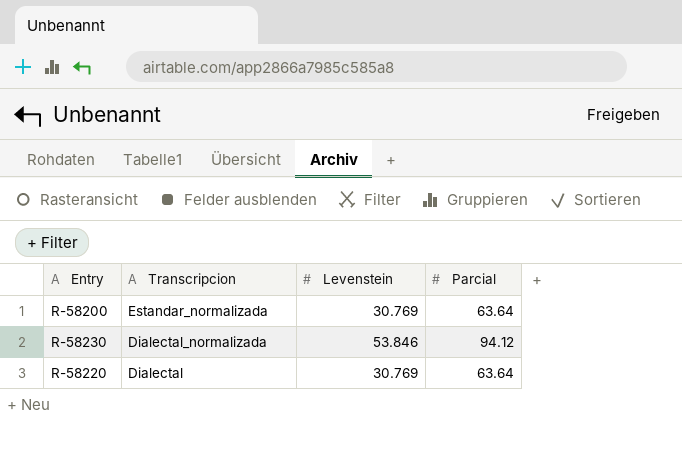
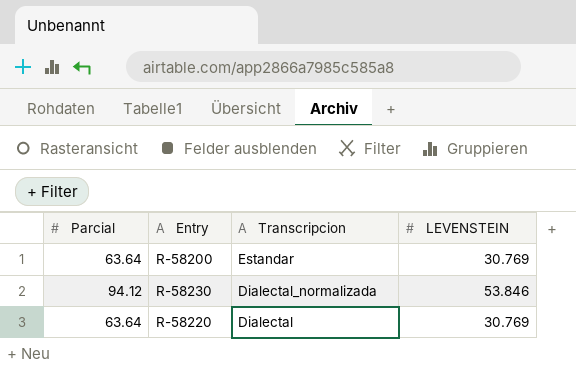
column Parcial | position: 4 -> 1
column name: Levenstein -> LEVENSTEIN
R-58200 | Transcripcion: Estandar_normalizada -> Estandar

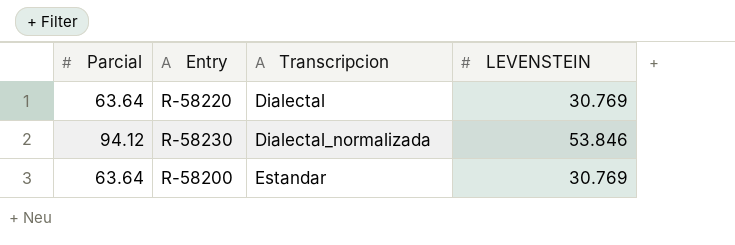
row order: Transcripcion descending -> Transcripcion ascending

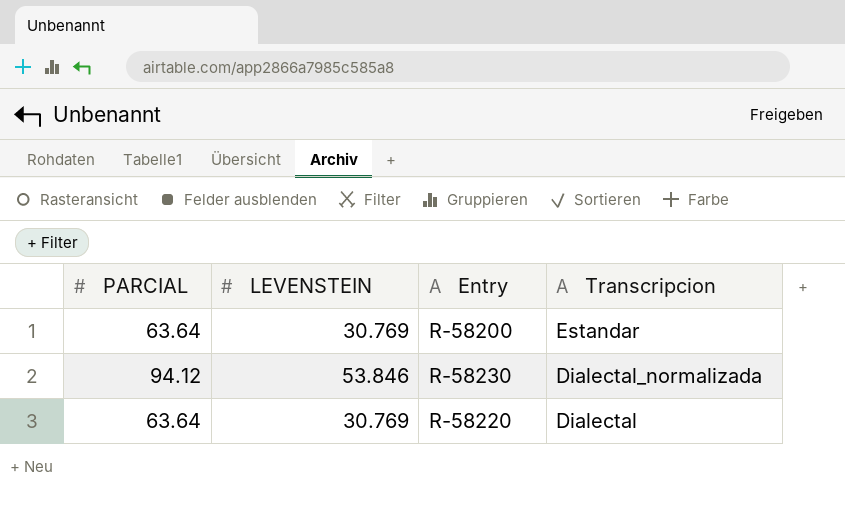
row order: Transcripcion ascending -> Transcripcion descending
column name: Parcial -> PARCIAL
column LEVENSTEIN | position: 4 -> 2

